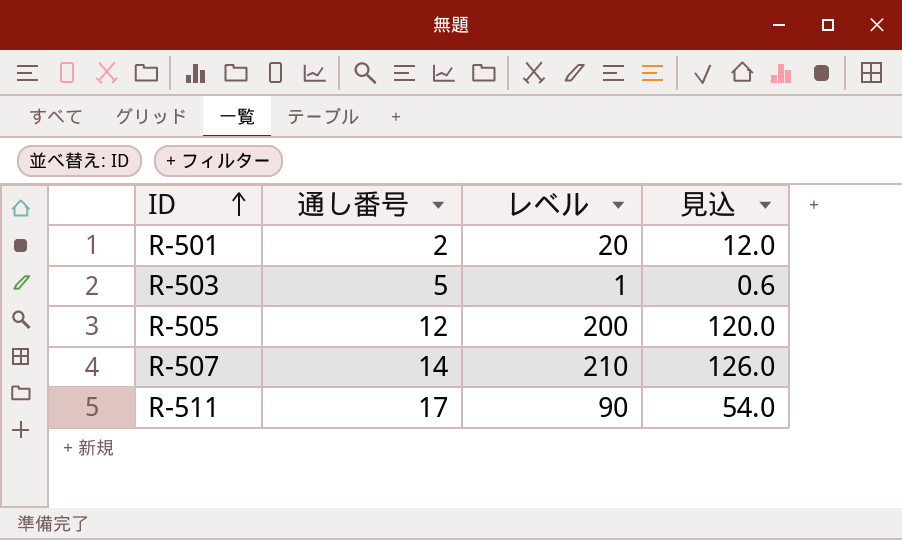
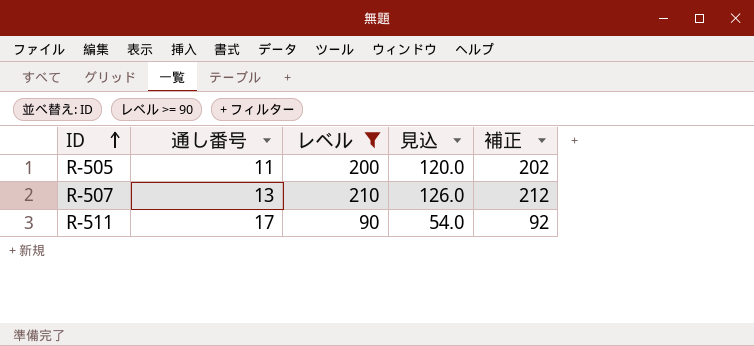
filter: none -> レベル >= 90
column 補正 | formula: none -> [レベル] + 2
R-505 | 通し番号: 12 -> 11
R-507 | 通し番号: 14 -> 13

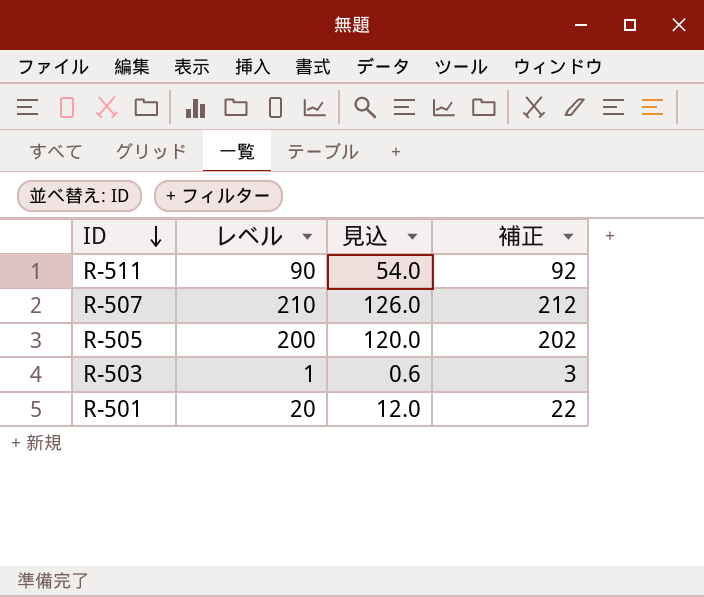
filter: レベル >= 90 -> none
row order: ID ascending -> ID descending
column 通し番号 | position: 2 -> none

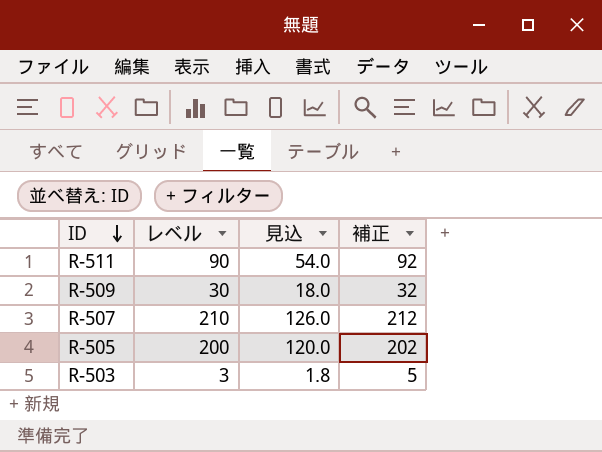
row R-501: 20 | 12.0 | 22 -> none
row R-509: none -> 30 | 18.0 | 32
R-503 | レベル: 1 -> 3
R-503 | 見込: 0.6 -> 1.8
R-503 | 補正: 3 -> 5

